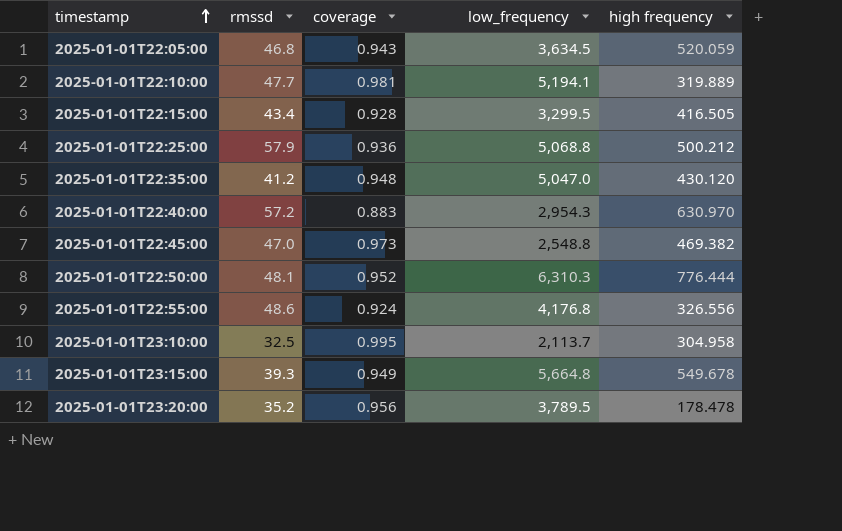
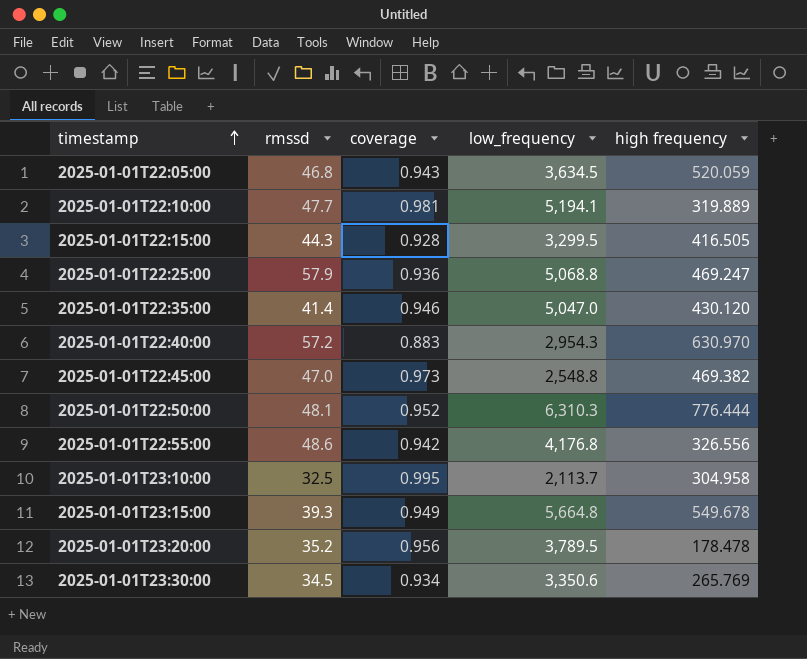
2025-01-01T22:15:00 | rmssd: 43.4 -> 44.3
2025-01-01T22:25:00 | high frequency: 500.212 -> 469.247
2025-01-01T22:35:00 | rmssd: 41.2 -> 41.4
2025-01-01T22:35:00 | coverage: 0.948 -> 0.946
2025-01-01T22:55:00 | coverage: 0.924 -> 0.942
row 2025-01-01T23:30:00: none -> 34.5 | 0.934 | 3,350.6 | 265.769

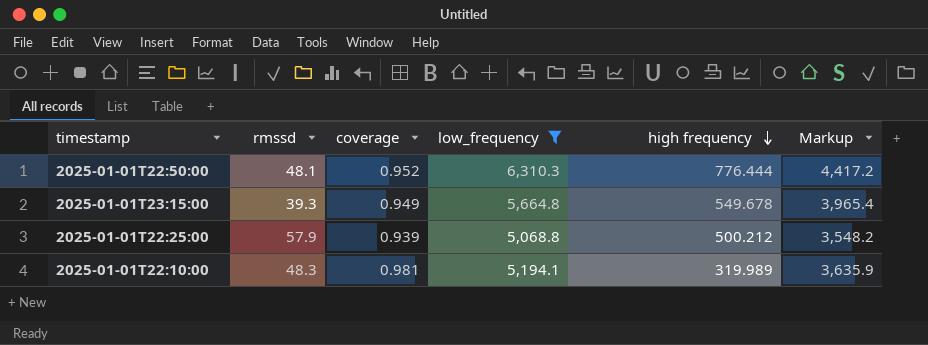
filter: none -> low_frequency >= 5,068.8
row order: timestamp ascending -> high frequency descending
column Markup | formula: none -> [low_frequency] * 0.7
2025-01-01T22:25:00 | coverage: 0.936 -> 0.939
2025-01-01T22:25:00 | high frequency: 469.247 -> 500.212
2025-01-01T22:10:00 | rmssd: 47.7 -> 48.3
2025-01-01T22:10:00 | high frequency: 319.889 -> 319.989

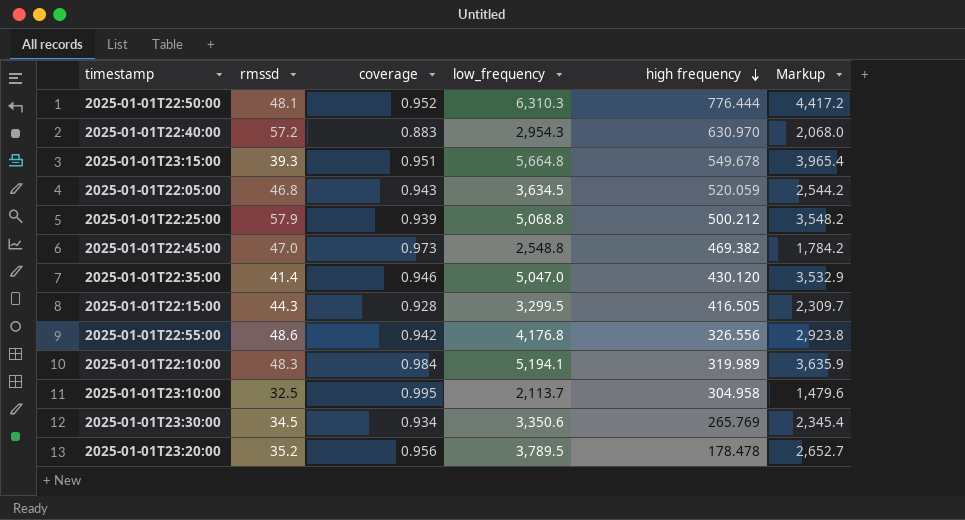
filter: low_frequency >= 5,068.8 -> none
2025-01-01T23:15:00 | coverage: 0.949 -> 0.951
2025-01-01T22:10:00 | coverage: 0.981 -> 0.984

